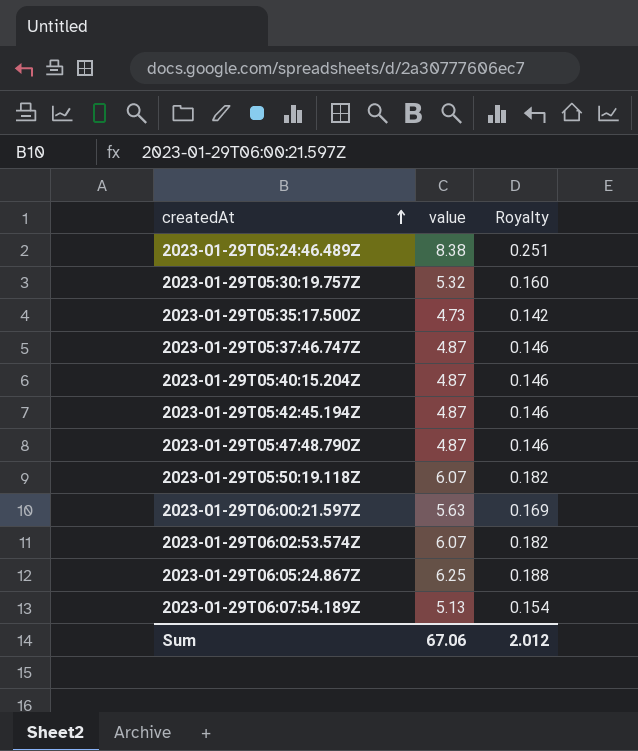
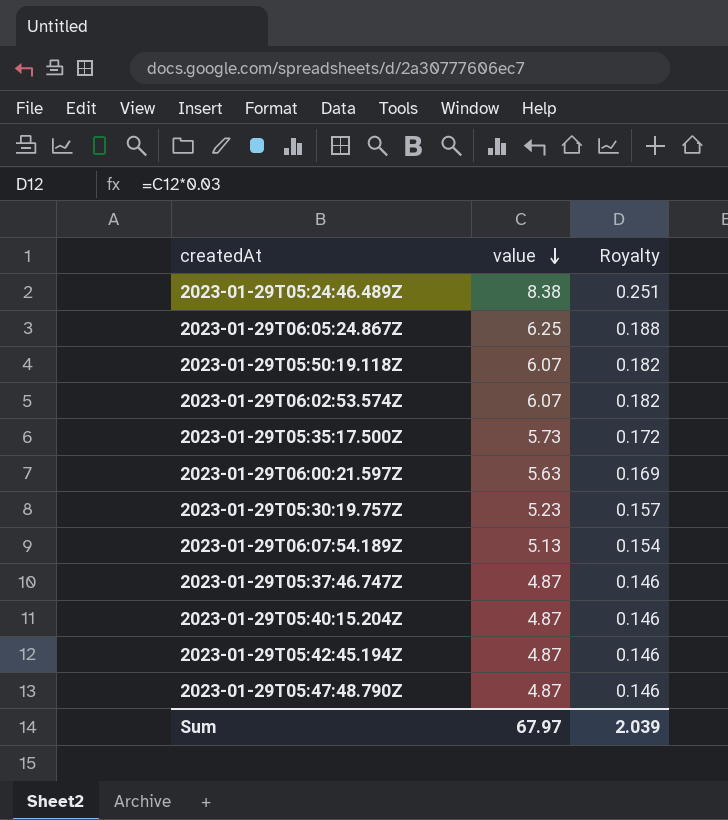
row order: createdAt ascending -> value descending
2023-01-29T05:35:17.500Z | value: 4.73 -> 5.73
2023-01-29T05:35:17.500Z | Royalty: 0.142 -> 0.172
2023-01-29T05:30:19.757Z | value: 5.32 -> 5.23
2023-01-29T05:30:19.757Z | Royalty: 0.160 -> 0.157
Sum | value: 67.06 -> 67.97
Sum | Royalty: 2.012 -> 2.039

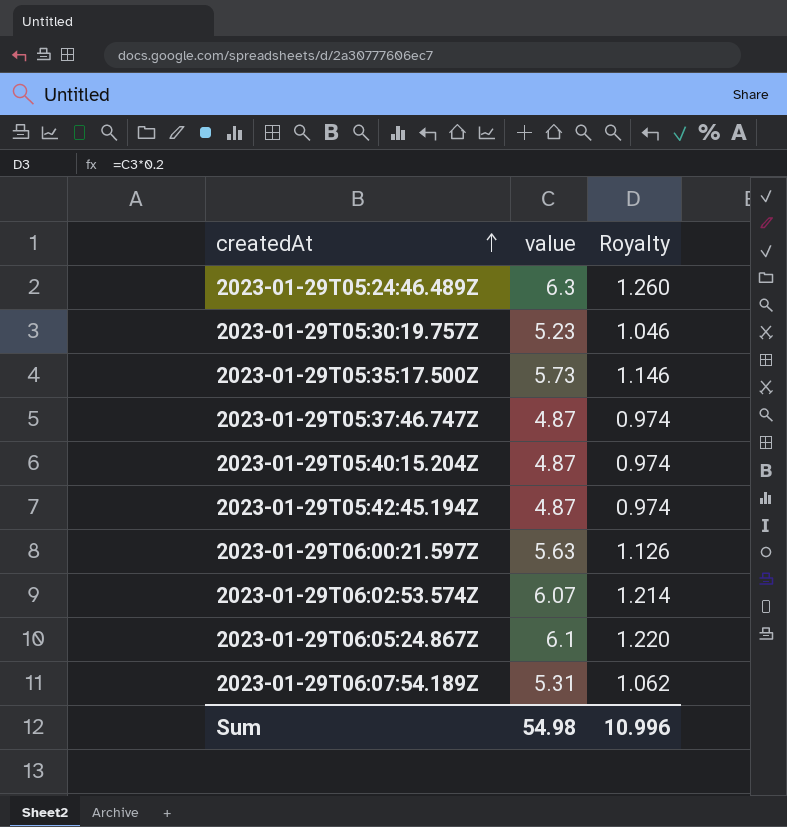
row order: value descending -> createdAt ascending
column Royalty | formula: [value] * 0.03 -> [value] * 0.2
row 2023-01-29T05:50:19.118Z: 6.07 | 0.182 -> none
row 2023-01-29T05:47:48.790Z: 4.87 | 0.146 -> none
2023-01-29T05:24:46.489Z | value: 8.38 -> 6.3
2023-01-29T06:05:24.867Z | value: 6.25 -> 6.1
2023-01-29T06:07:54.189Z | value: 5.13 -> 5.31
Sum | value: 67.97 -> 54.98
Sum | Royalty: 2.039 -> 10.996

